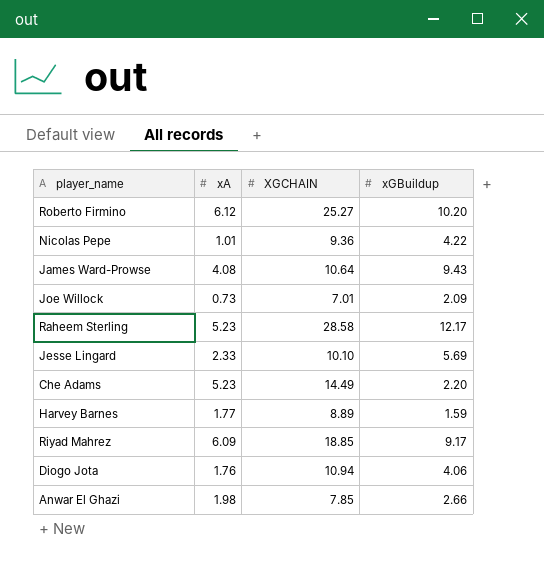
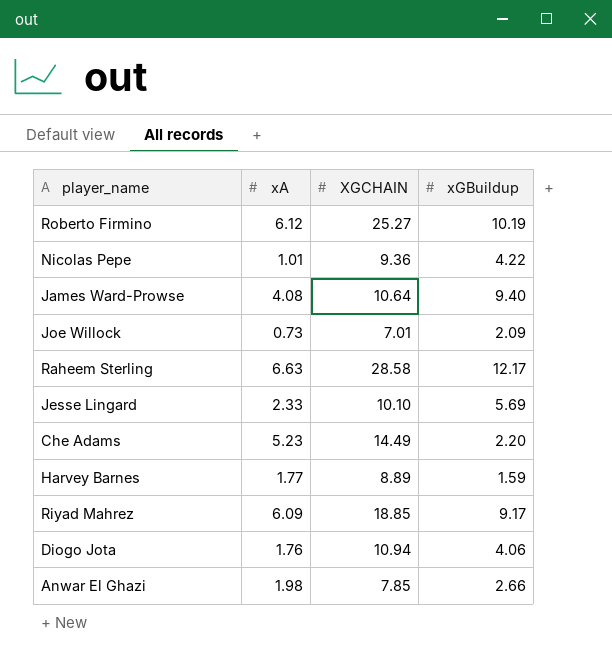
Roberto Firmino | xGBuildup: 10.20 -> 10.19
James Ward-Prowse | xGBuildup: 9.43 -> 9.40
Raheem Sterling | xA: 5.23 -> 6.63

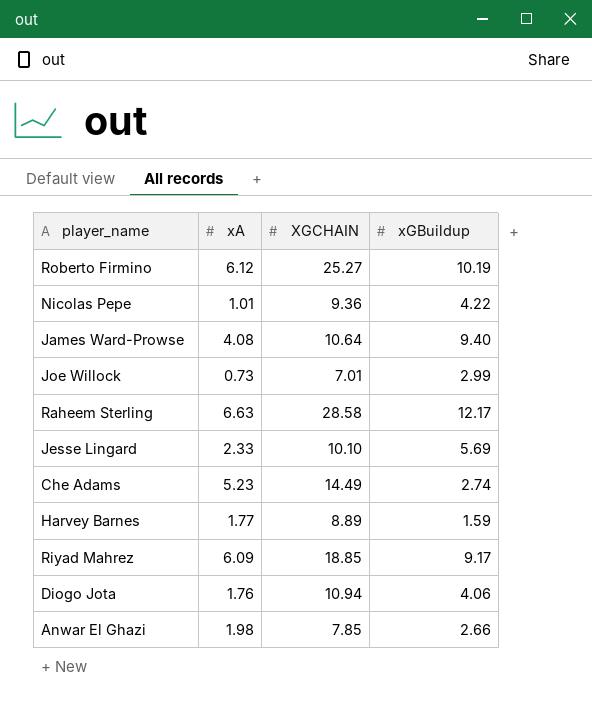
Joe Willock | xGBuildup: 2.09 -> 2.99
Che Adams | xGBuildup: 2.20 -> 2.74

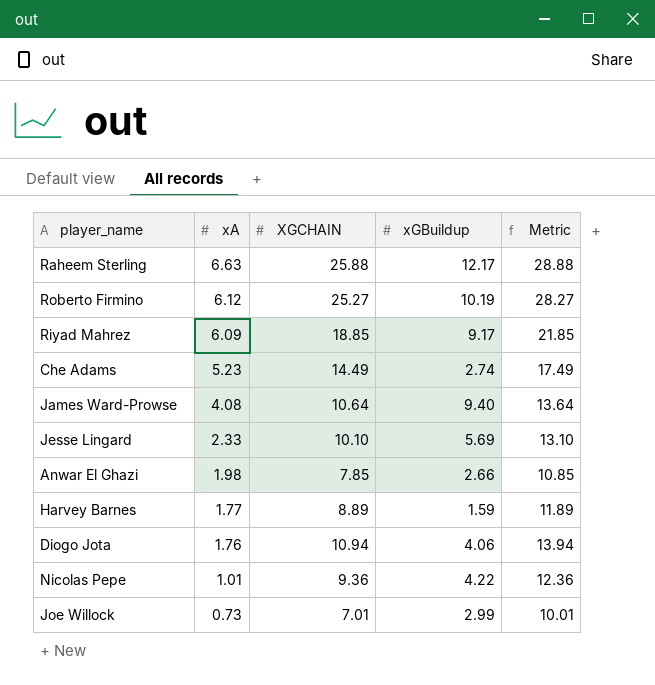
row order: none -> xA descending
column Metric | formula: none -> [XGCHAIN] + 3
Raheem Sterling | XGCHAIN: 28.58 -> 25.88

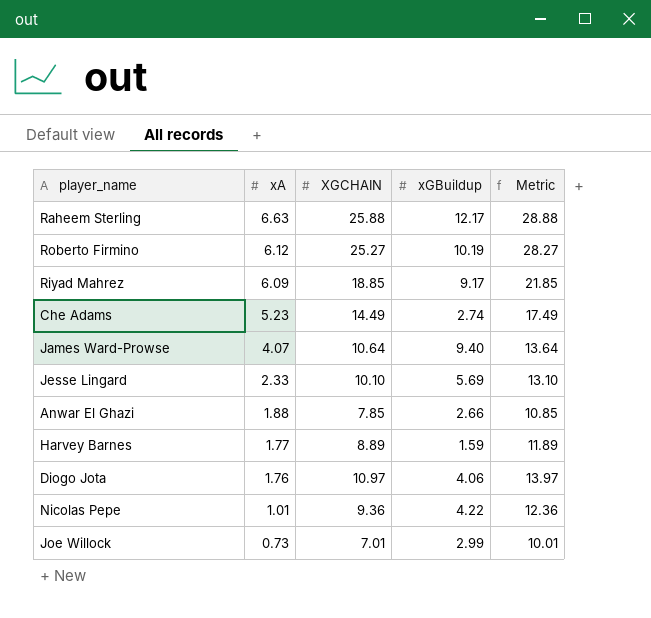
James Ward-Prowse | xA: 4.08 -> 4.07
Anwar El Ghazi | xA: 1.98 -> 1.88
Diogo Jota | XGCHAIN: 10.94 -> 10.97
Diogo Jota | Metric: 13.94 -> 13.97

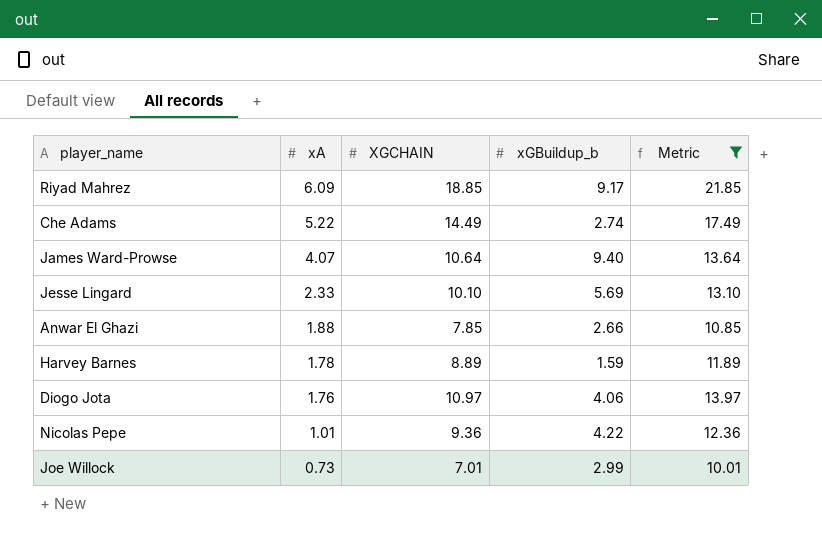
filter: none -> Metric <= 21.85
column name: xGBuildup -> xGBuildup_b
Che Adams | xA: 5.23 -> 5.22
Harvey Barnes | xA: 1.77 -> 1.78

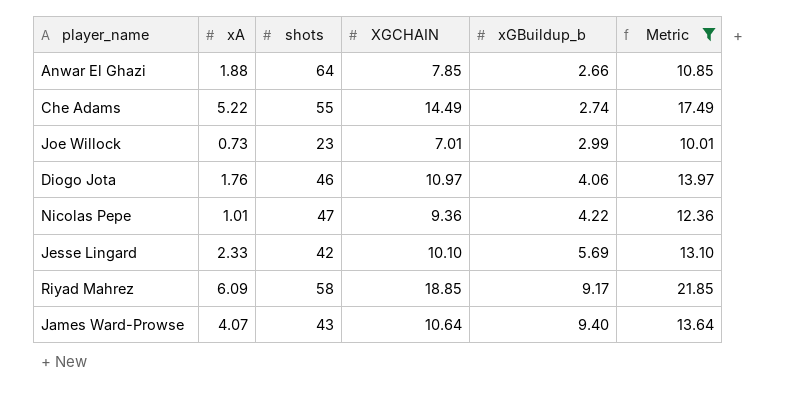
row order: xA descending -> xGBuildup_b ascending
column shots | position: none -> 3
row Harvey Barnes: 1.78 | 8.89 | 1.59 | 11.89 -> none

